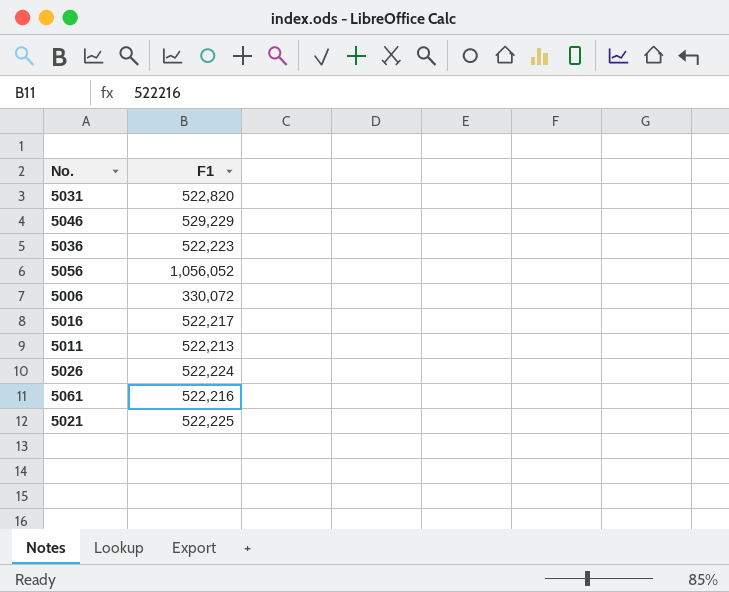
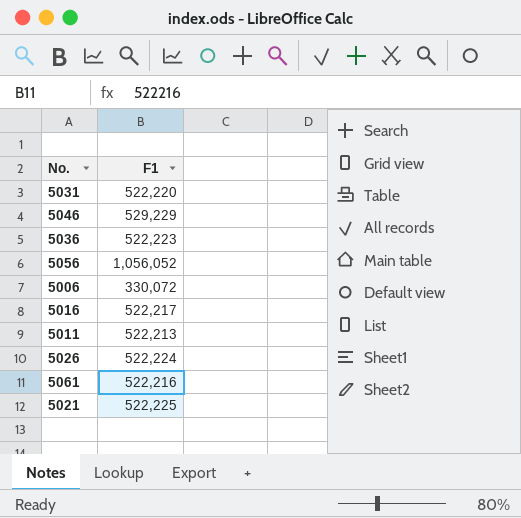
5031 | F1: 522,820 -> 522,220

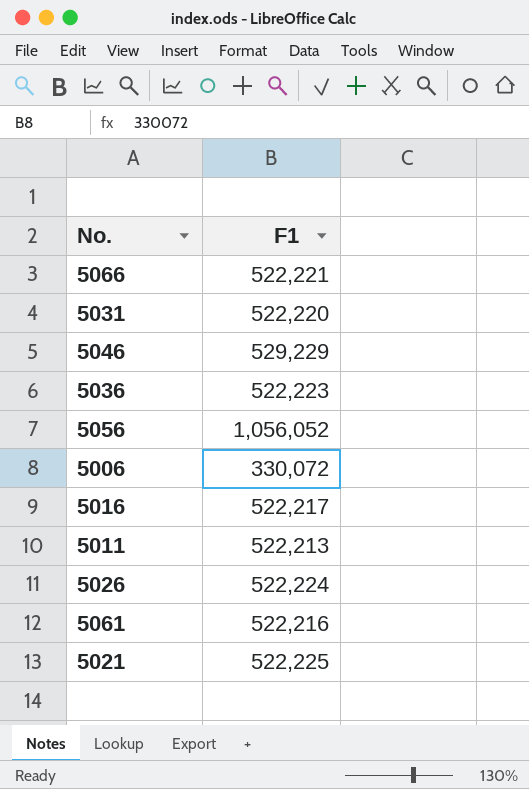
row 5066: none -> 522,221

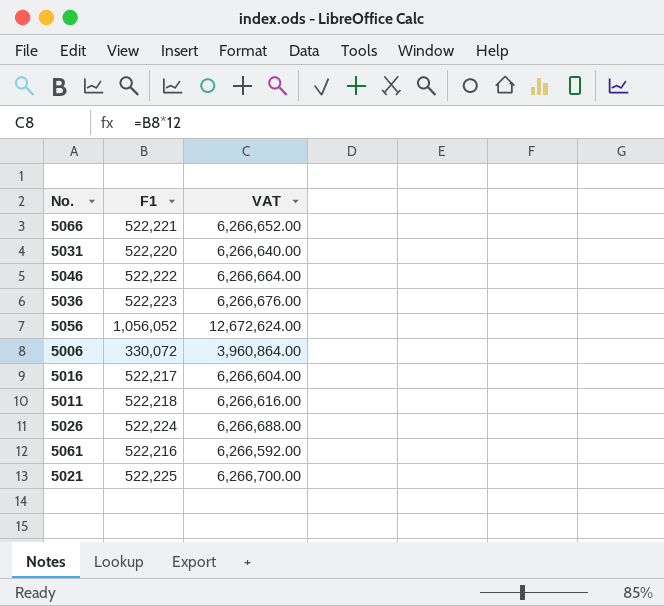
column VAT | formula: none -> [F1] * 12
5046 | F1: 529,229 -> 522,222
5011 | F1: 522,213 -> 522,218

